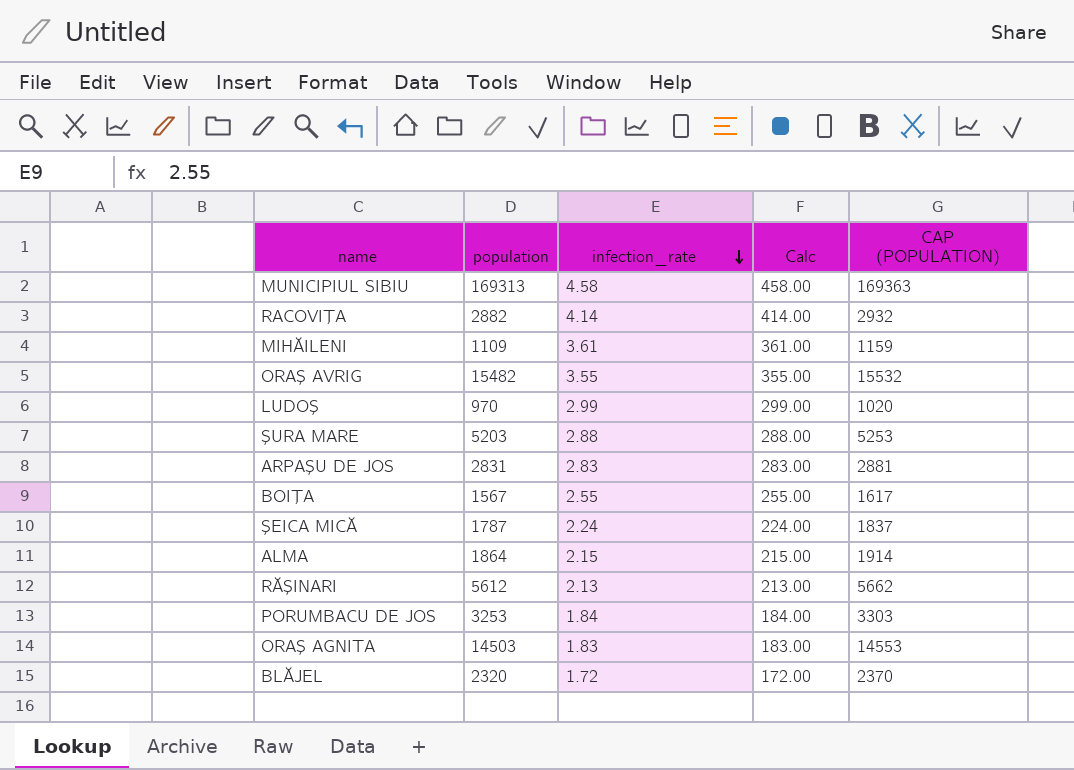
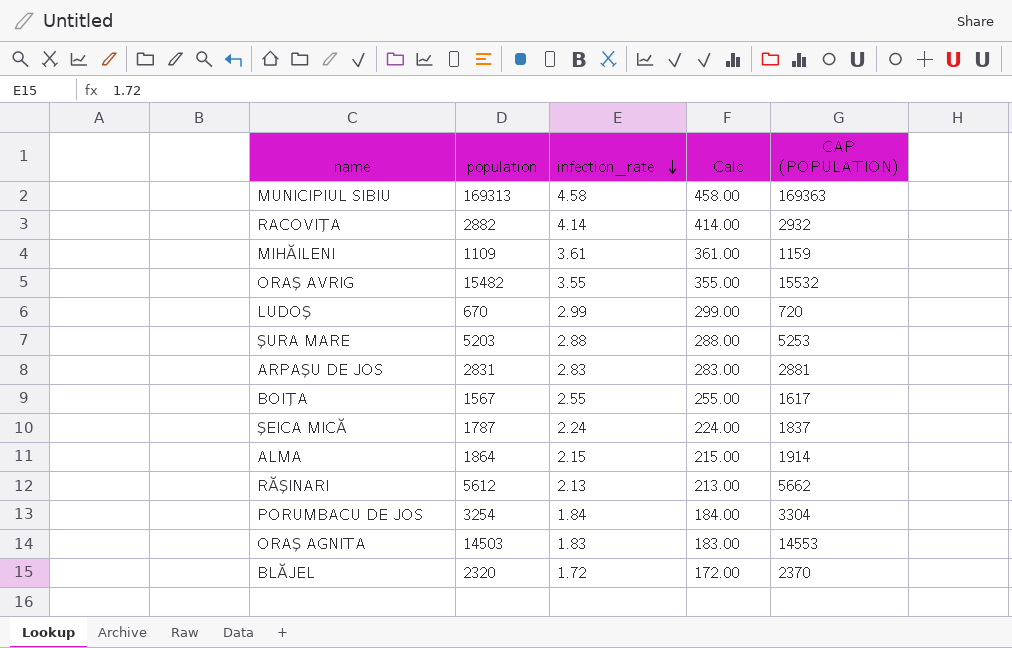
LUDOŞ | population: 970 -> 670
LUDOŞ | CAP (POPULATION): 1020 -> 720
PORUMBACU DE JOS | population: 3253 -> 3254
PORUMBACU DE JOS | CAP (POPULATION): 3303 -> 3304

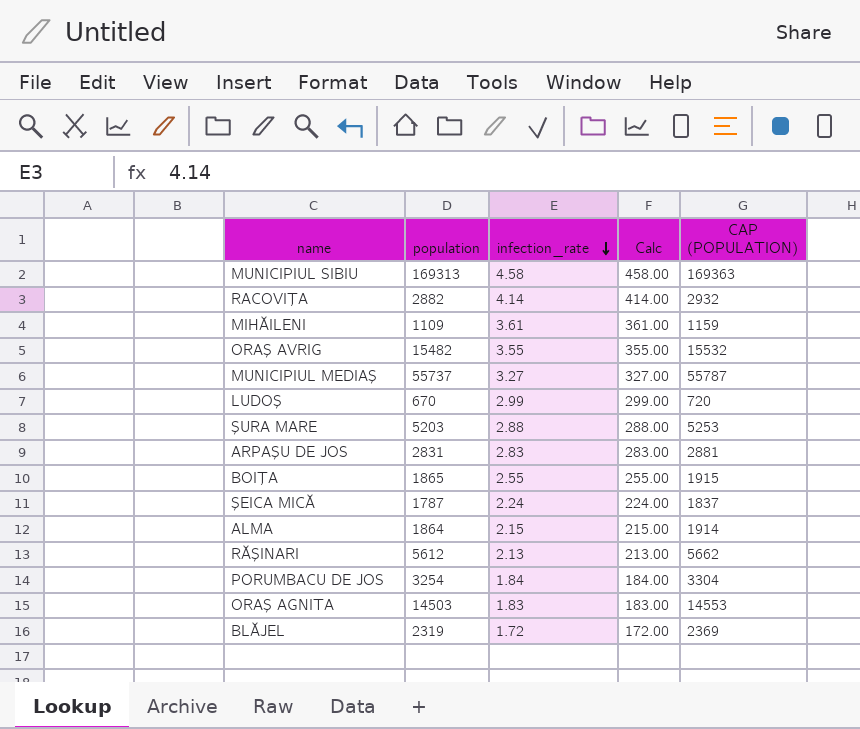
row MUNICIPIUL MEDIAŞ: none -> 55737 | 3.27 | 327.00 | 55787
BOIŢA | population: 1567 -> 1865
BOIŢA | CAP (POPULATION): 1617 -> 1915
BLĂJEL | population: 2320 -> 2319
BLĂJEL | CAP (POPULATION): 2370 -> 2369

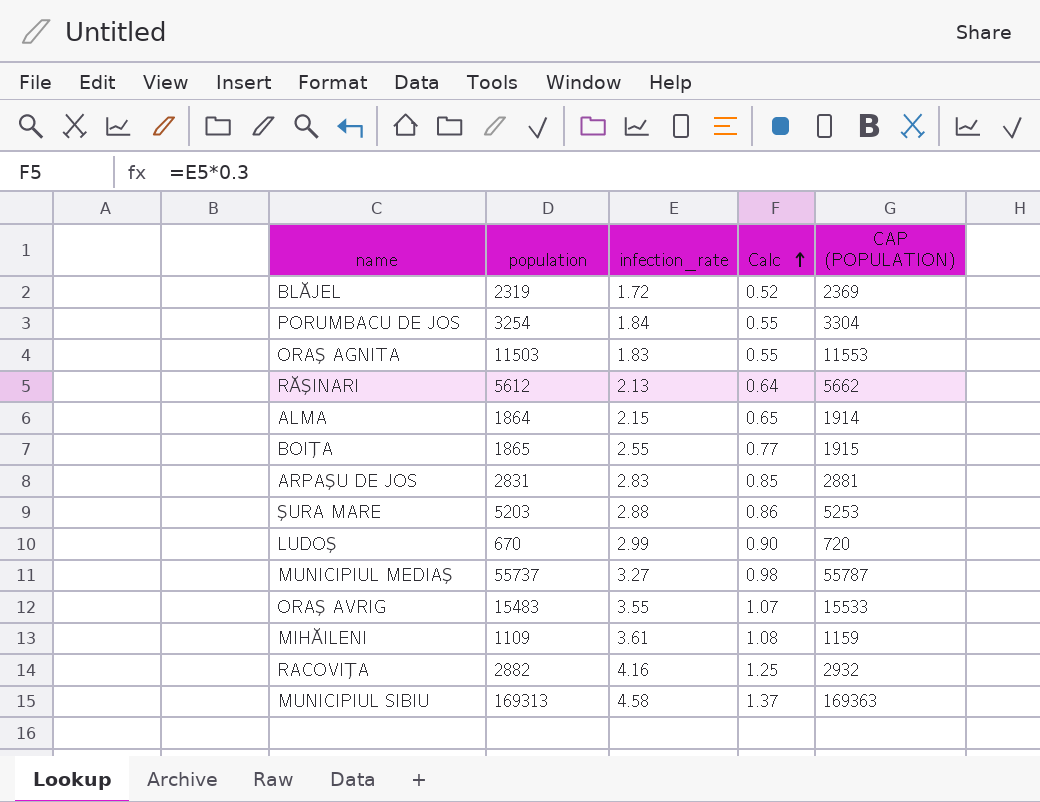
row order: infection_rate descending -> Calc ascending
column Calc | formula: [infection_rate] * 100 -> [infection_rate] * 0.3
row ŞEICA MICĂ: 1787 | 2.24 | 224.00 | 1837 -> none
ORAŞ AGNITA | population: 14503 -> 11503
ORAŞ AGNITA | CAP (POPULATION): 14553 -> 11553
ORAŞ AVRIG | population: 15482 -> 15483
ORAŞ AVRIG | CAP (POPULATION): 15532 -> 15533
RACOVIŢA | infection_rate: 4.14 -> 4.16

